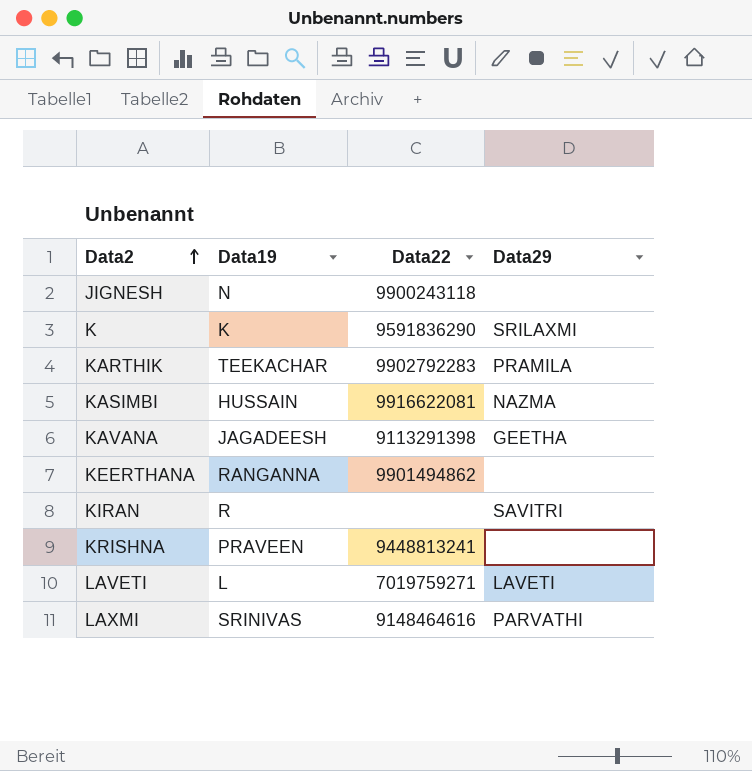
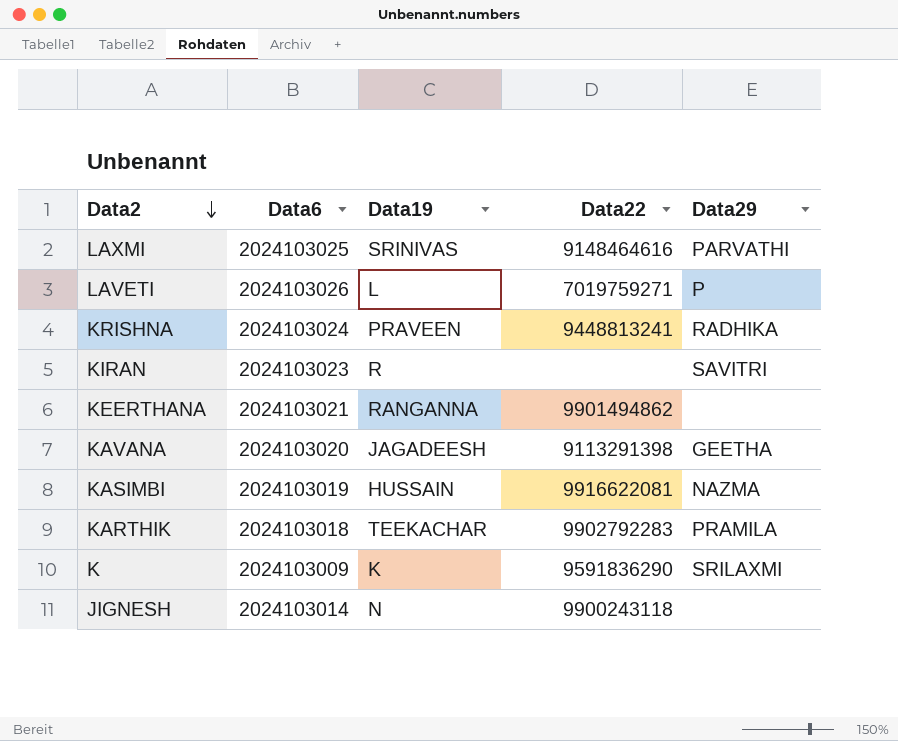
row order: Data2 ascending -> Data2 descending
column Data6 | position: none -> 2
LAVETI | Data29: LAVETI -> P
KRISHNA | Data29: none -> RADHIKA

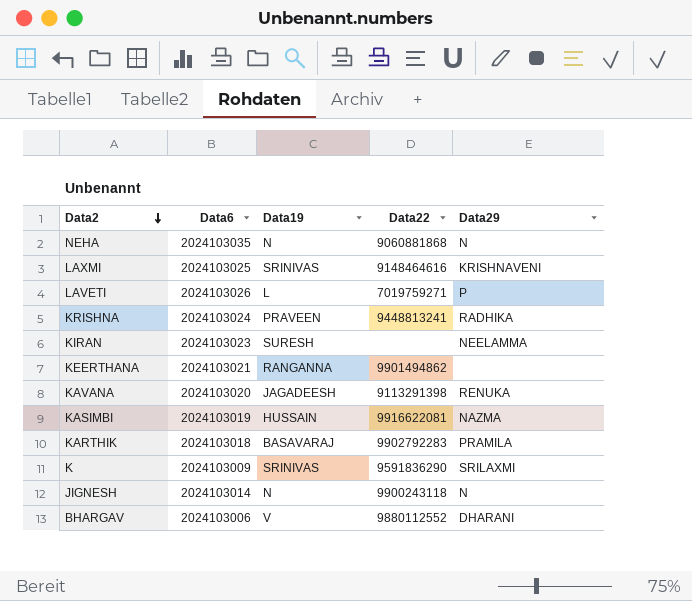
row NEHA: none -> 2024103035 | N | 9060881868 | N
LAXMI | Data29: PARVATHI -> KRISHNAVENI
KIRAN | Data19: R -> SURESH
KIRAN | Data29: SAVITRI -> NEELAMMA
KAVANA | Data29: GEETHA -> RENUKA
KARTHIK | Data19: TEEKACHAR -> BASAVARAJ
K | Data19: K -> SRINIVAS
JIGNESH | Data29: none -> N
row BHARGAV: none -> 2024103006 | V | 9880112552 | DHARANI

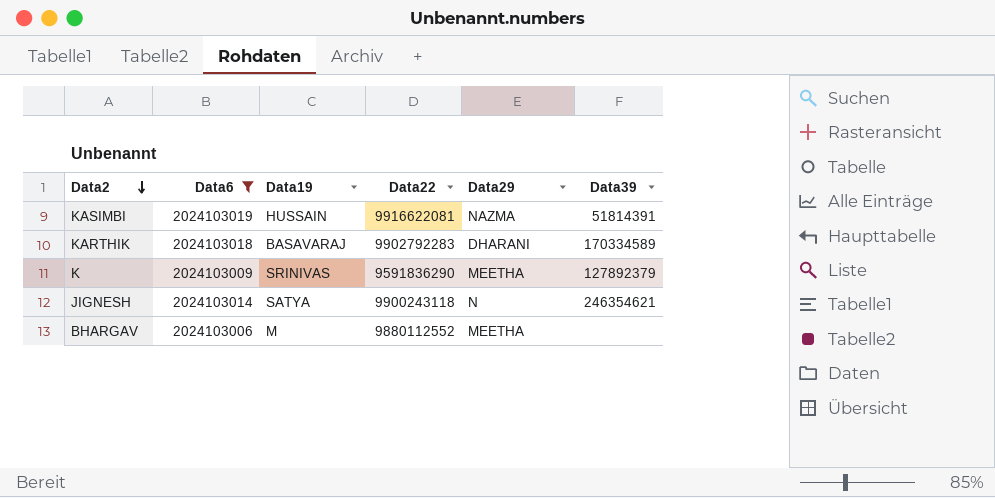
filter: none -> Data6 <= 2024103019
column Data39 | position: none -> 6
KARTHIK | Data29: PRAMILA -> DHARANI
K | Data29: SRILAXMI -> MEETHA
JIGNESH | Data19: N -> SATYA
BHARGAV | Data19: V -> M
BHARGAV | Data29: DHARANI -> MEETHA

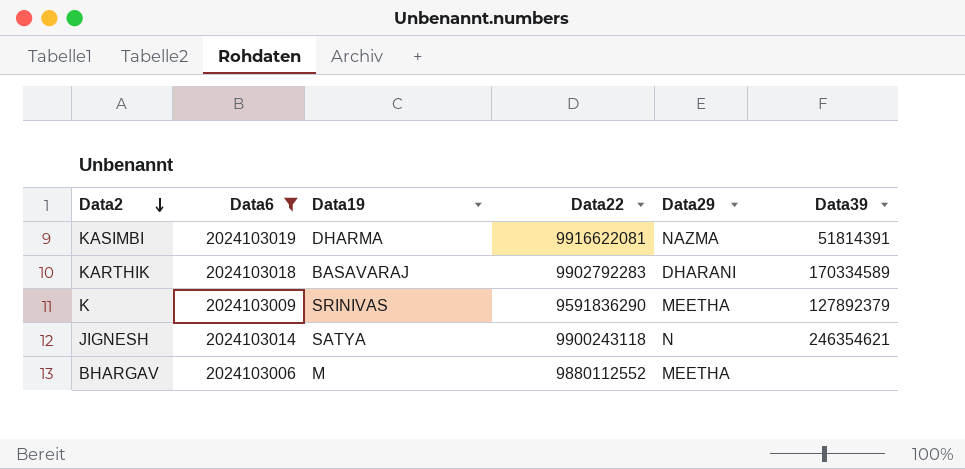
KASIMBI | Data19: HUSSAIN -> DHARMA

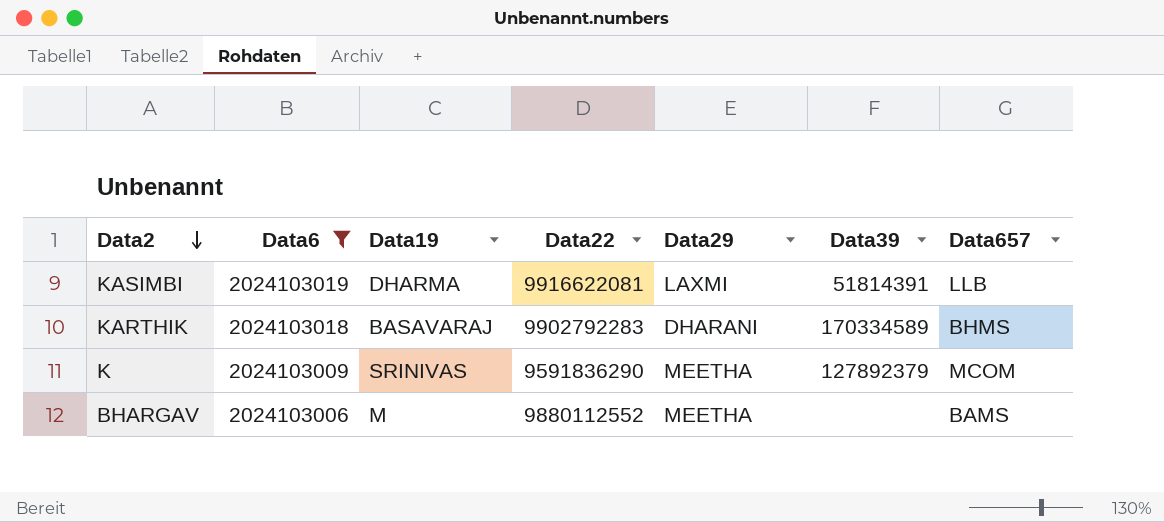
column Data657 | position: none -> 7
row JIGNESH: 2024103014 | SATYA | 9900243118 | N | 246354621 -> none
KASIMBI | Data29: NAZMA -> LAXMI

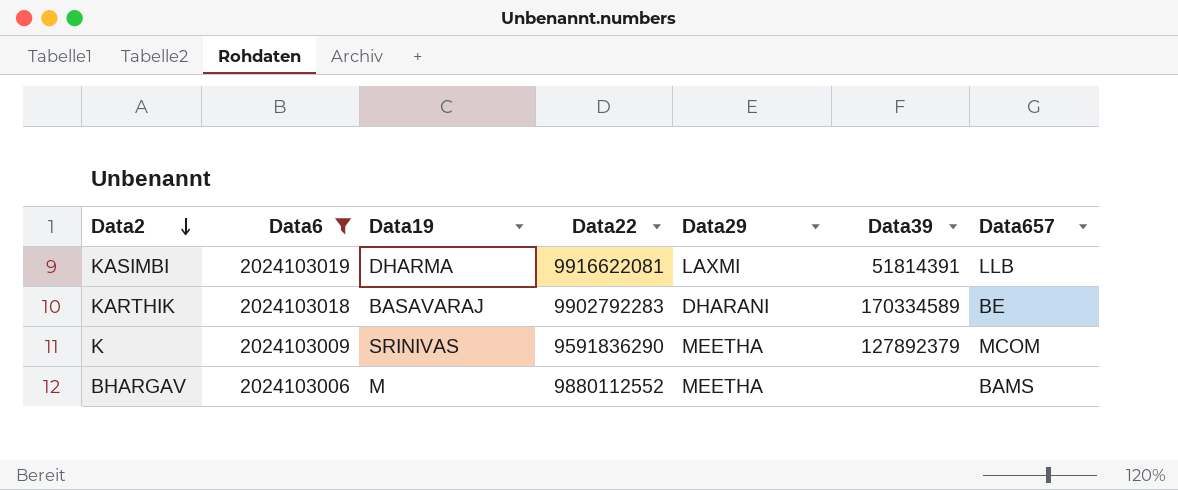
KARTHIK | Data657: BHMS -> BE

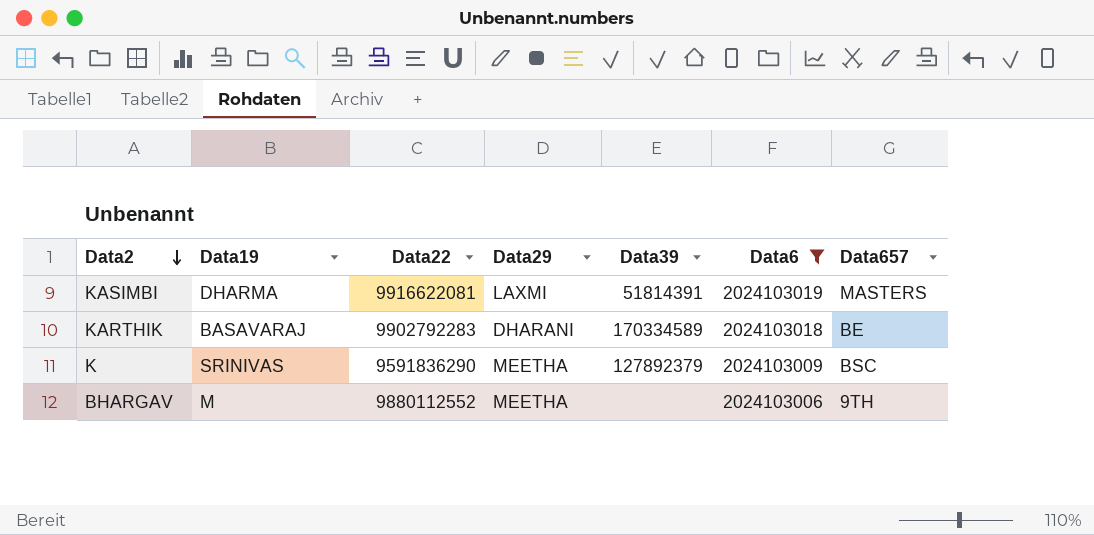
column Data6 | position: 2 -> 6
KASIMBI | Data657: LLB -> MASTERS
K | Data657: MCOM -> BSC
BHARGAV | Data657: BAMS -> 9TH

